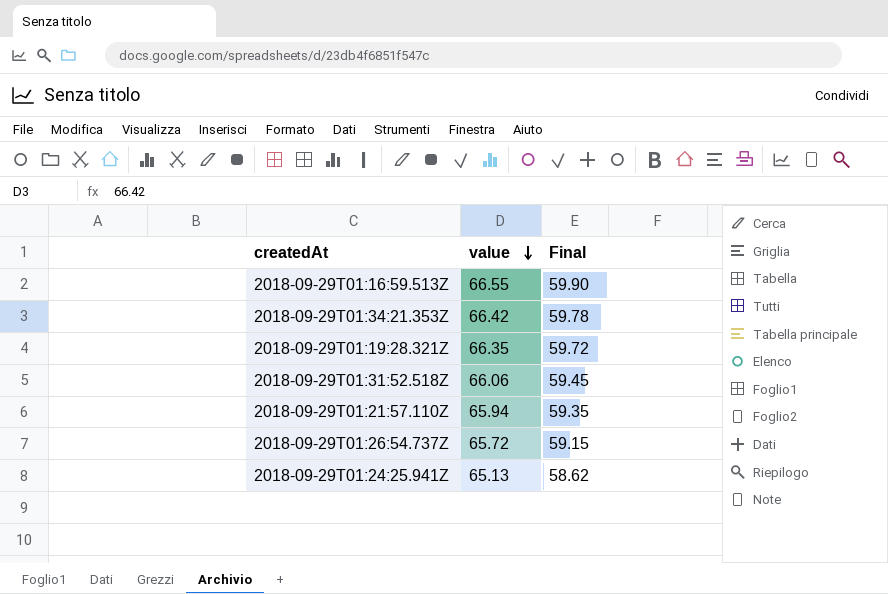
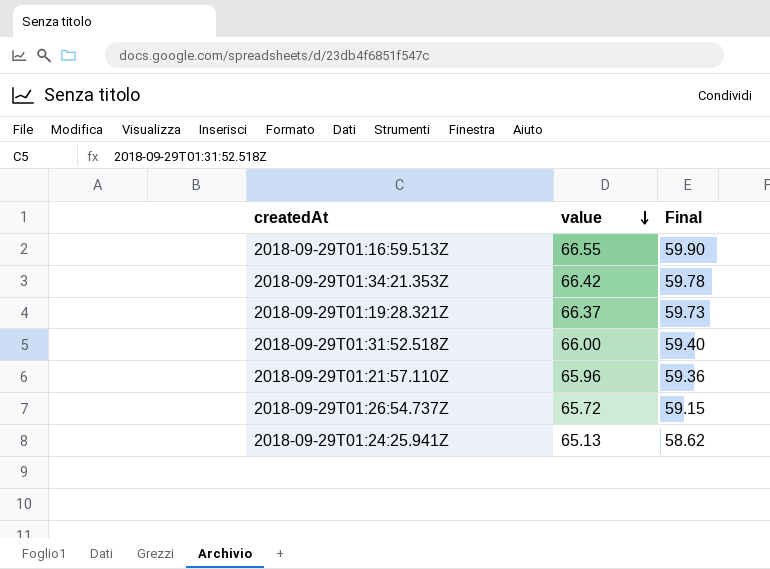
2018-09-29T01:19:28.321Z | value: 66.35 -> 66.37
2018-09-29T01:19:28.321Z | Final: 59.72 -> 59.73
2018-09-29T01:31:52.518Z | value: 66.06 -> 66.00
2018-09-29T01:31:52.518Z | Final: 59.45 -> 59.40
2018-09-29T01:21:57.110Z | value: 65.94 -> 65.96
2018-09-29T01:21:57.110Z | Final: 59.35 -> 59.36

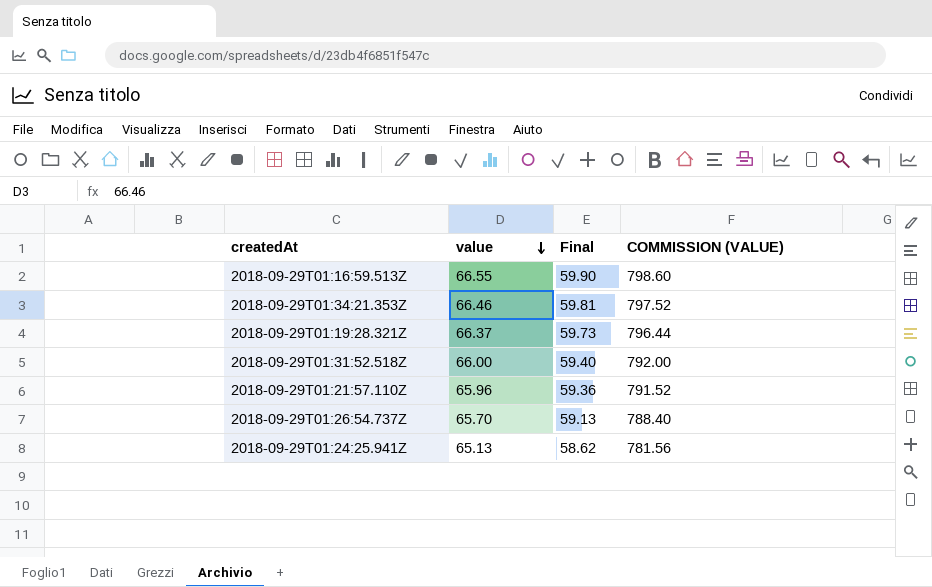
column COMMISSION (VALUE) | formula: none -> [value] * 12
2018-09-29T01:34:21.353Z | value: 66.42 -> 66.46
2018-09-29T01:34:21.353Z | Final: 59.78 -> 59.81
2018-09-29T01:26:54.737Z | value: 65.72 -> 65.70
2018-09-29T01:26:54.737Z | Final: 59.15 -> 59.13

